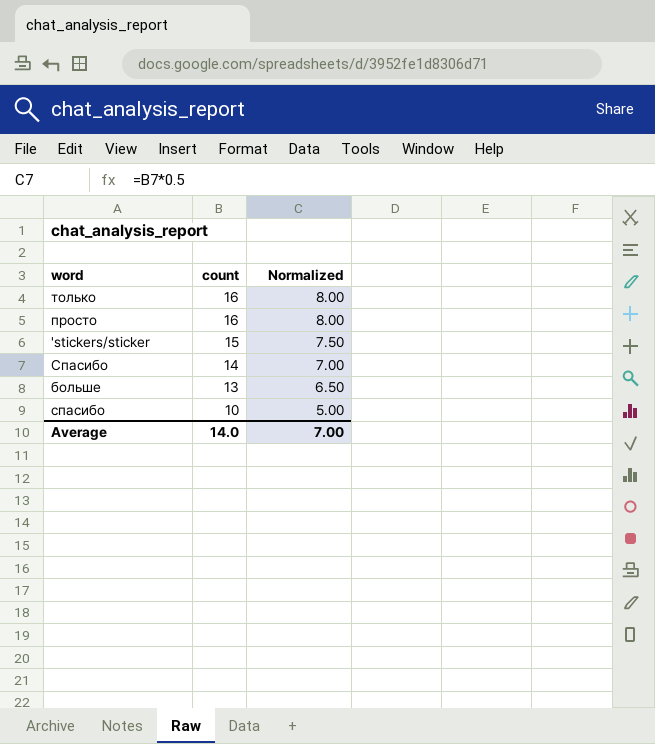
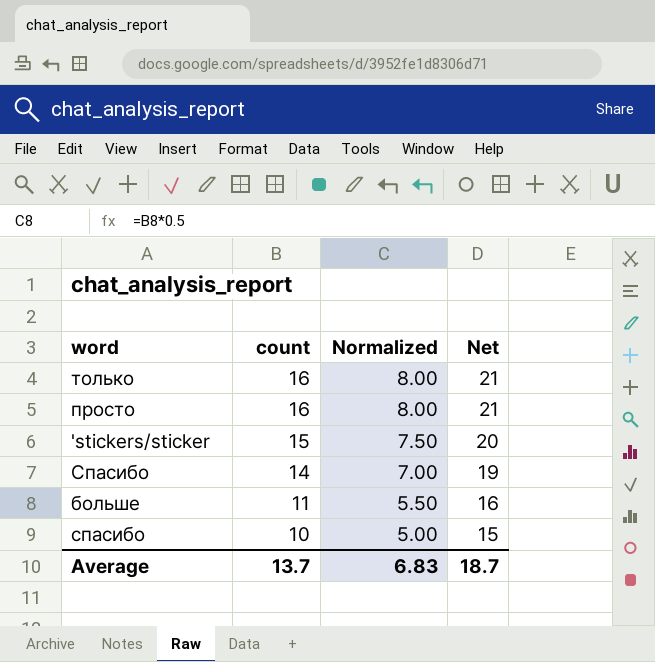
column Net | formula: none -> [count] + 5
больше | count: 13 -> 11
больше | Normalized: 6.50 -> 5.50
Average | count: 14.0 -> 13.7
Average | Normalized: 7.00 -> 6.83

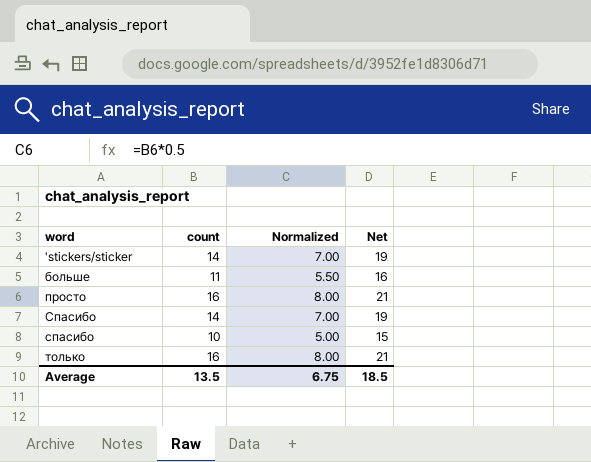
row order: count descending -> word ascending
'stickers/sticker | count: 15 -> 14
'stickers/sticker | Normalized: 7.50 -> 7.00
'stickers/sticker | Net: 20 -> 19
Average | count: 13.7 -> 13.5
Average | Normalized: 6.83 -> 6.75
Average | Net: 18.7 -> 18.5

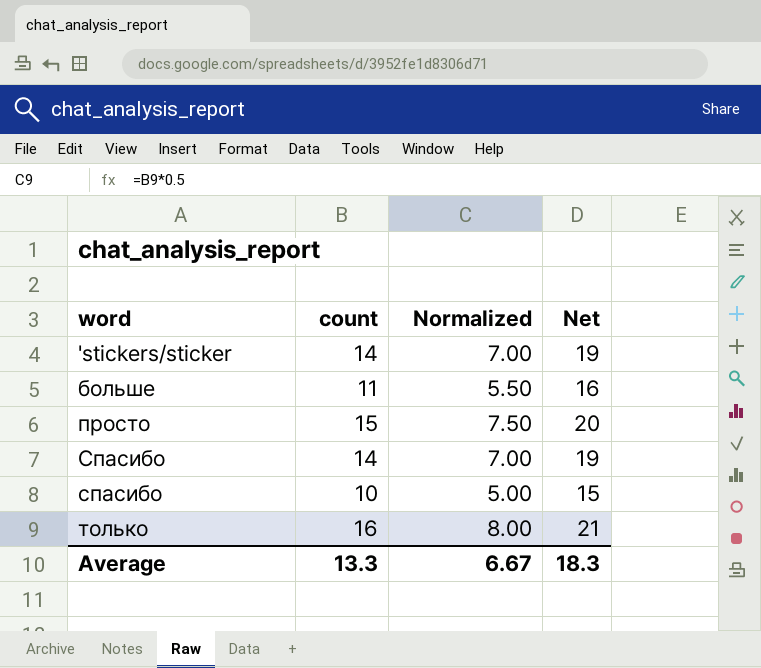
просто | count: 16 -> 15
просто | Normalized: 8.00 -> 7.50
просто | Net: 21 -> 20
Average | count: 13.5 -> 13.3
Average | Normalized: 6.75 -> 6.67
Average | Net: 18.5 -> 18.3

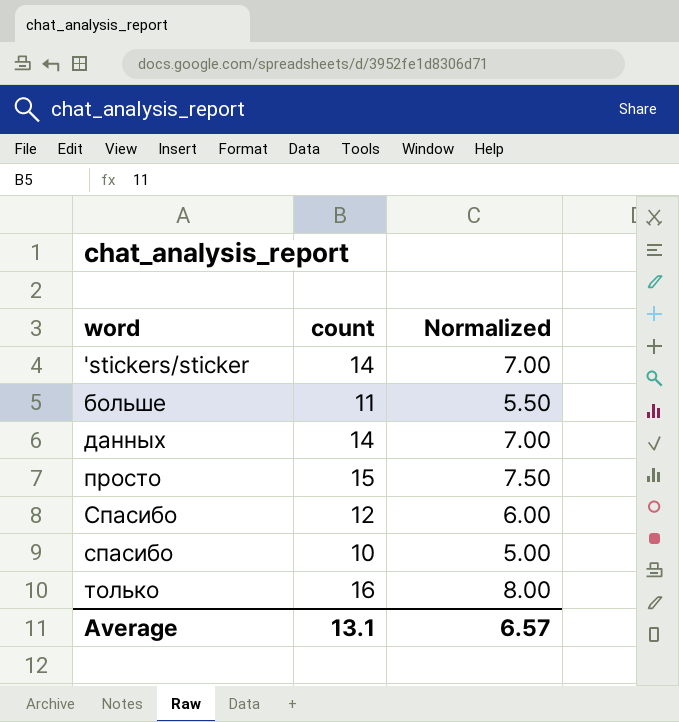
column Net | formula: [count] + 5 -> none
row данных: none -> 14 | 7.00
Спасибо | count: 14 -> 12
Спасибо | Normalized: 7.00 -> 6.00
Average | count: 13.3 -> 13.1
Average | Normalized: 6.67 -> 6.57

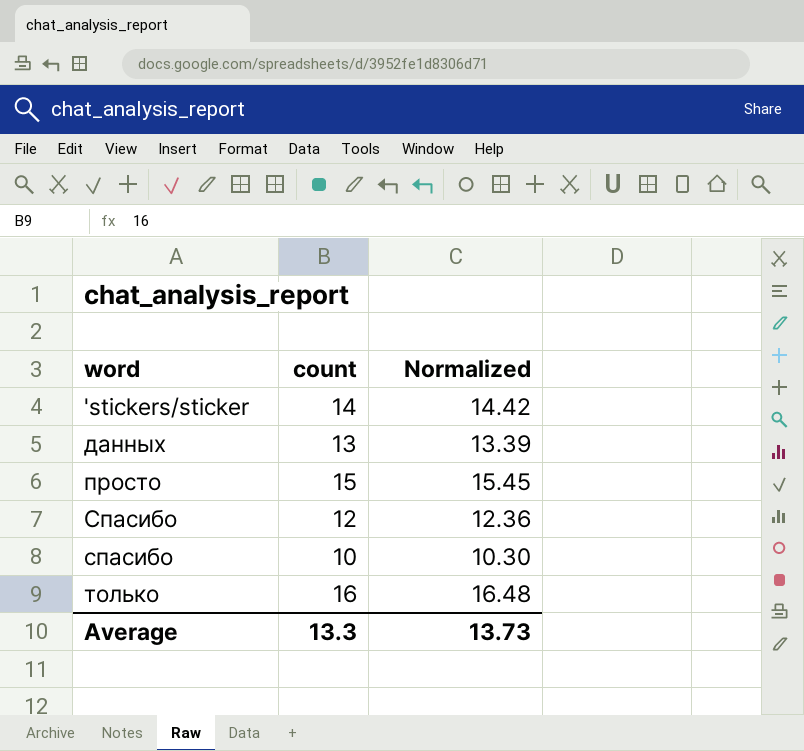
column Normalized | formula: [count] * 0.5 -> [count] * 1.03
row больше: 11 | 5.50 -> none
данных | count: 14 -> 13
Average | count: 13.1 -> 13.3
Average | Normalized: 6.57 -> 13.73

